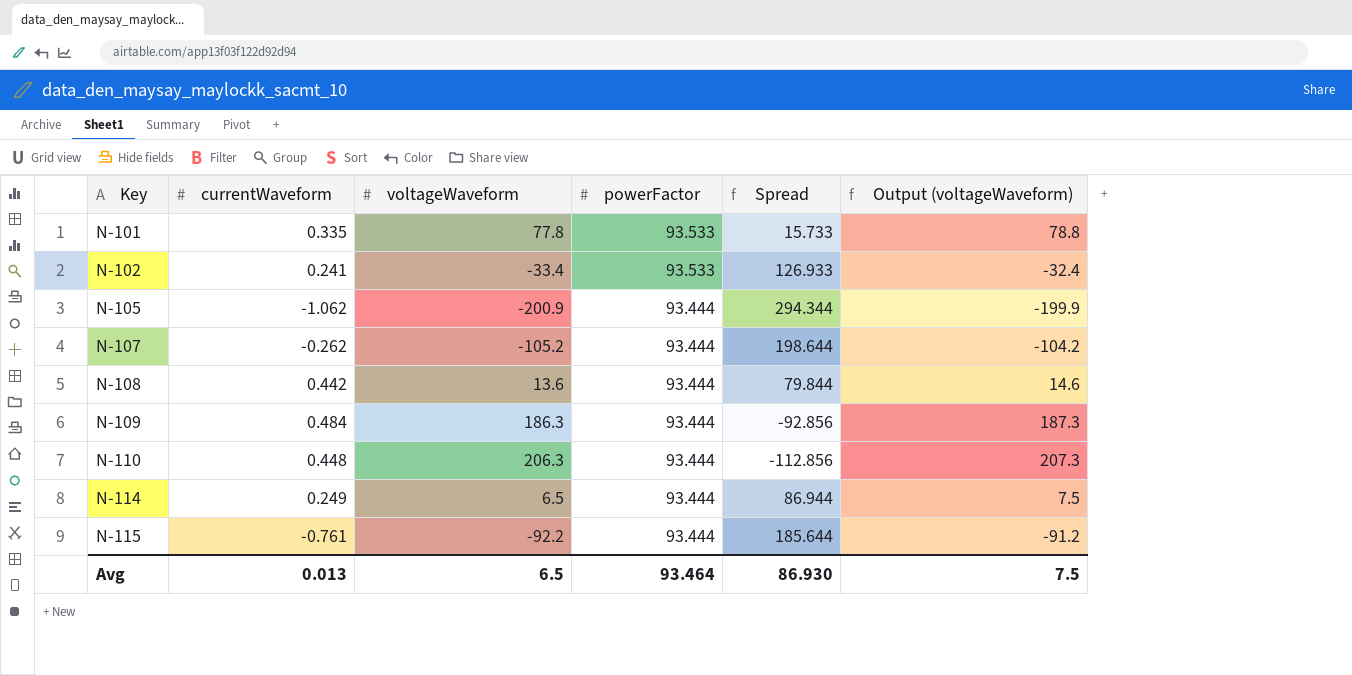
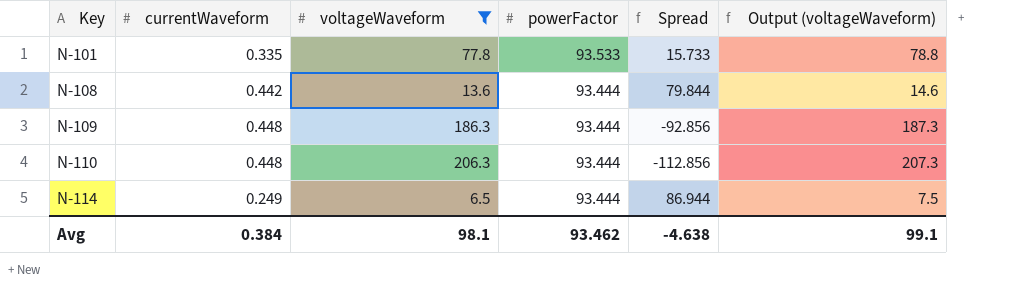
filter: none -> voltageWaveform >= 6.5
N-109 | currentWaveform: 0.484 -> 0.448
Avg | currentWaveform: 0.013 -> 0.384
Avg | voltageWaveform: 6.5 -> 98.1
Avg | powerFactor: 93.464 -> 93.462
Avg | Spread: 86.930 -> -4.638
Avg | Output (voltageWaveform): 7.5 -> 99.1

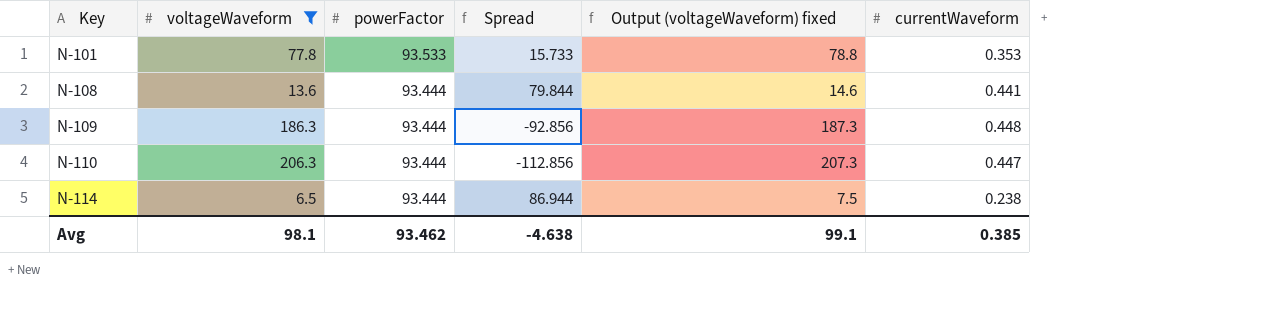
column name: Output (voltageWaveform) -> Output (voltageWaveform) fixed
column currentWaveform | position: 2 -> 6
N-101 | currentWaveform: 0.335 -> 0.353
N-108 | currentWaveform: 0.442 -> 0.441
N-110 | currentWaveform: 0.448 -> 0.447
N-114 | currentWaveform: 0.249 -> 0.238
Avg | currentWaveform: 0.384 -> 0.385

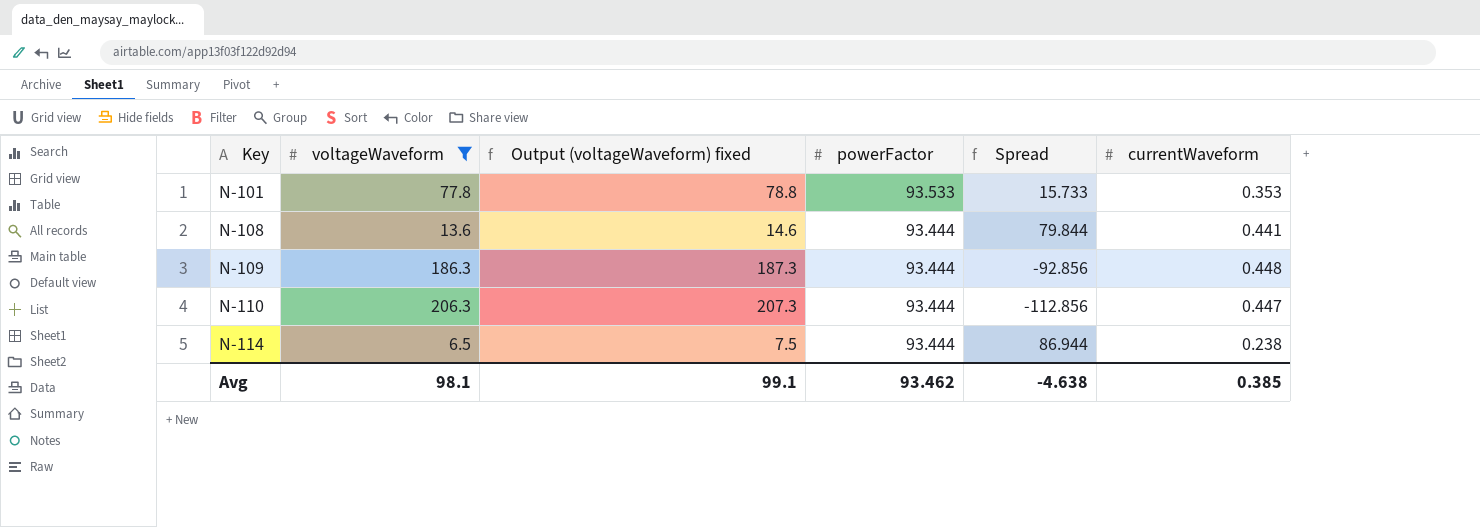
column Output (voltageWaveform) fixed | position: 5 -> 3

